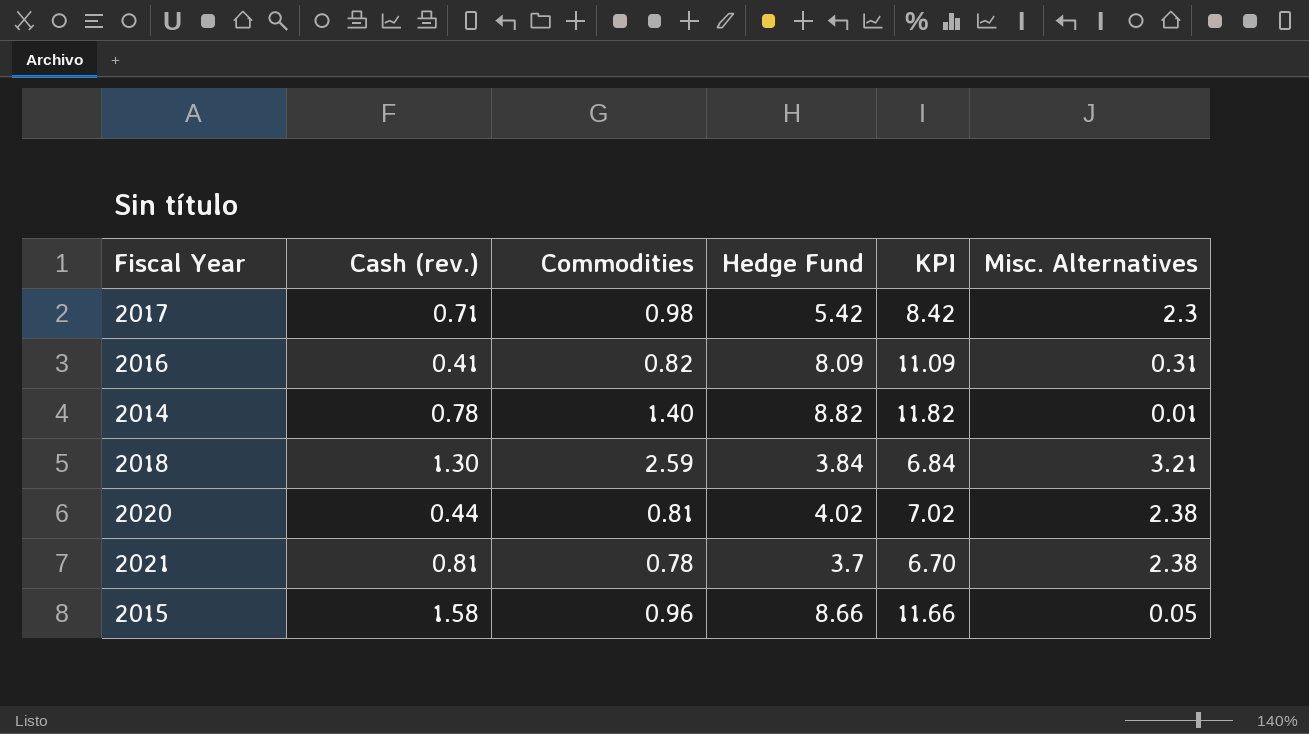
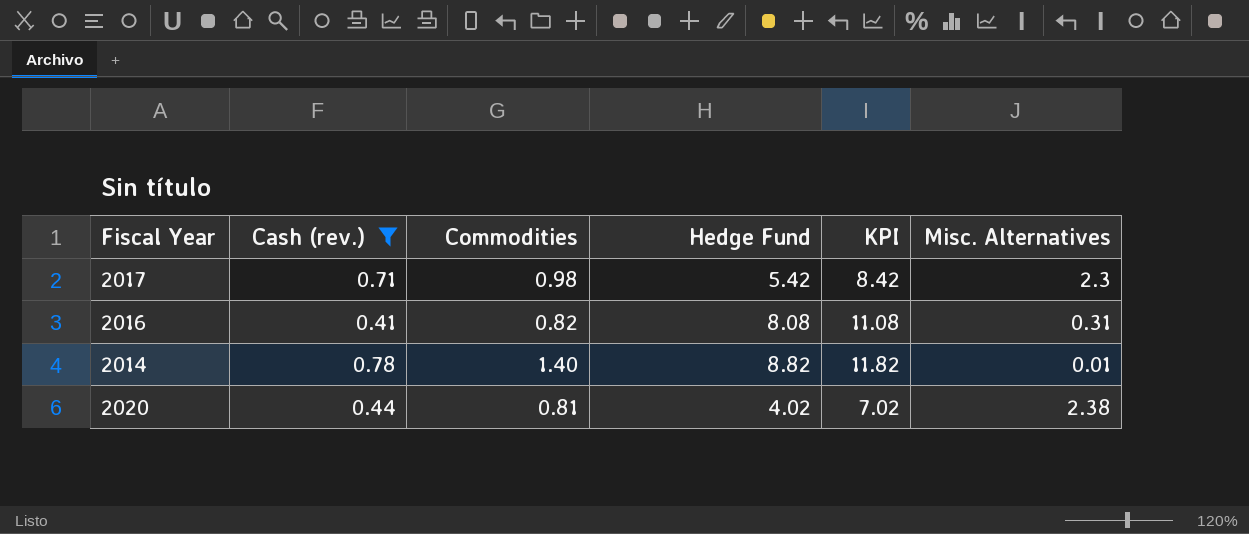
filter: none -> Cash (rev.) <= 0.78
2016 | Hedge Fund: 8.09 -> 8.08
2016 | KPI: 11.09 -> 11.08

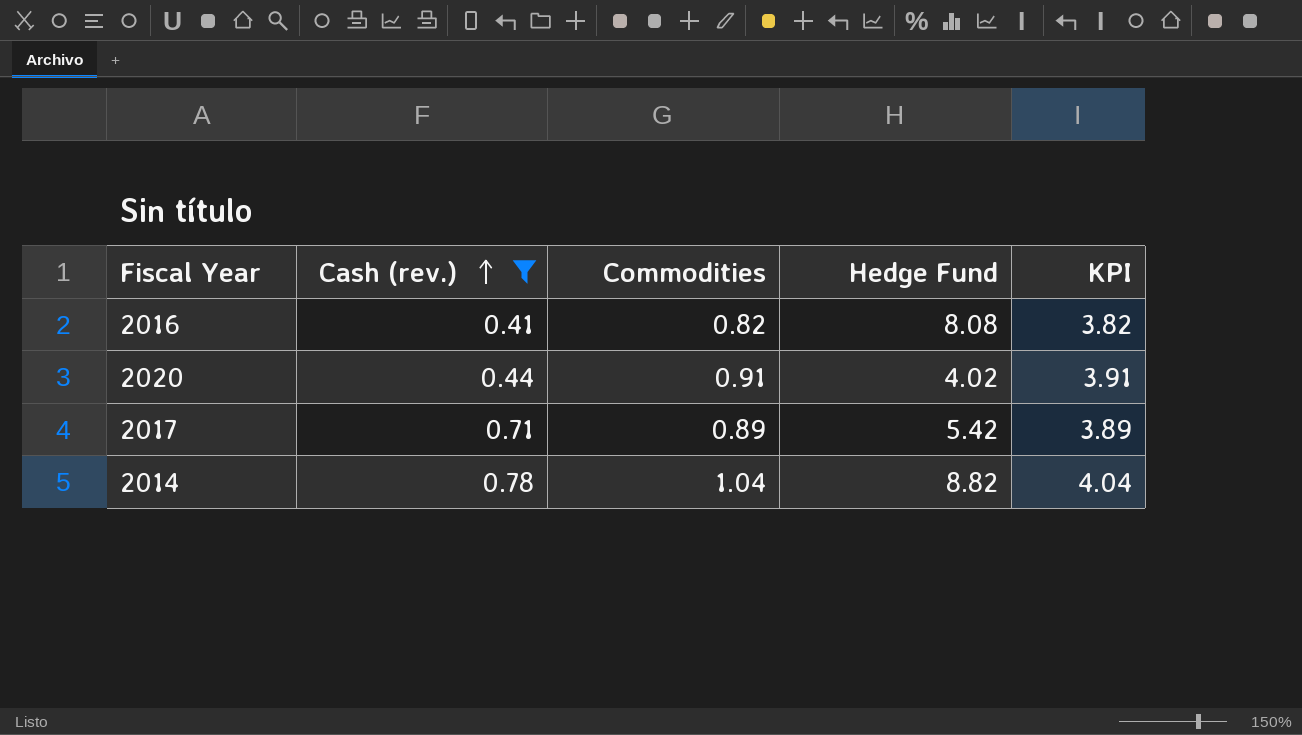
row order: none -> Cash (rev.) ascending
column Misc. Alternatives | position: 6 -> none
column KPI | formula: [Hedge Fund] + 3 -> [Commodities] + 3
2020 | Commodities: 0.81 -> 0.91
2017 | Commodities: 0.98 -> 0.89
2014 | Commodities: 1.40 -> 1.04

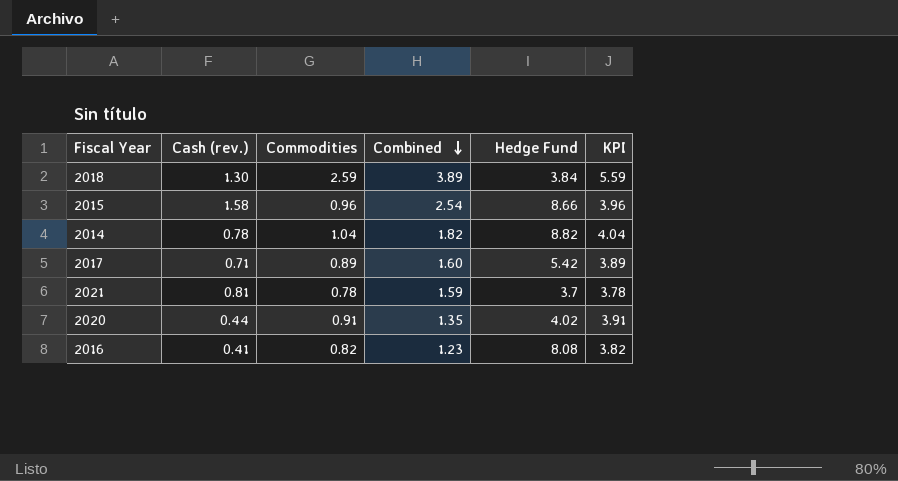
filter: Cash (rev.) <= 0.78 -> none
row order: Cash (rev.) ascending -> Combined descending
column Combined | formula: none -> [Cash (rev.)] + [Commodities]

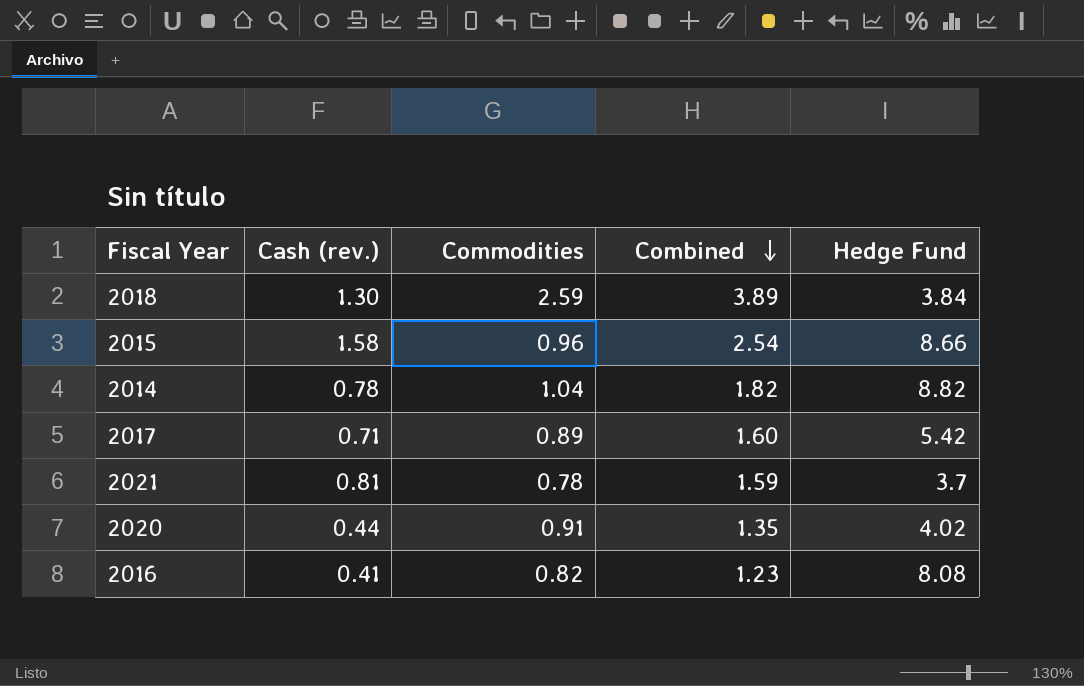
column KPI | formula: [Commodities] + 3 -> none

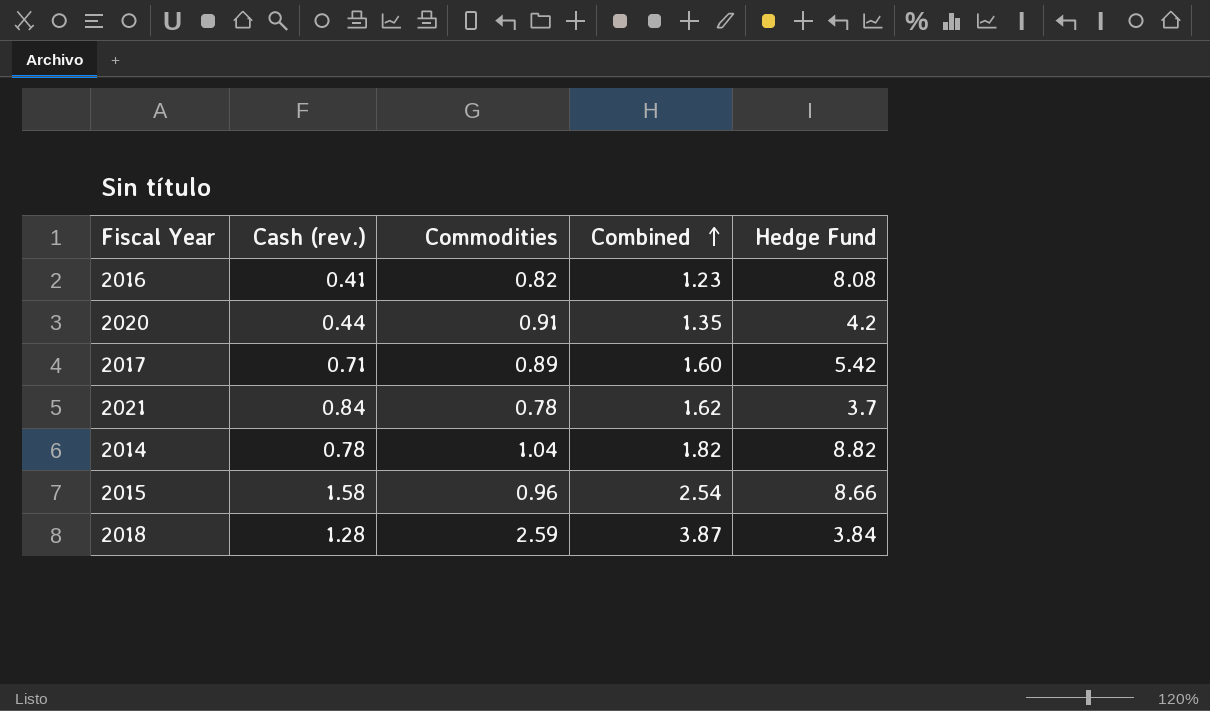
row order: Combined descending -> Combined ascending
2020 | Hedge Fund: 4.02 -> 4.2
2021 | Cash (rev.): 0.81 -> 0.84
2021 | Combined: 1.59 -> 1.62
2018 | Cash (rev.): 1.30 -> 1.28
2018 | Combined: 3.89 -> 3.87

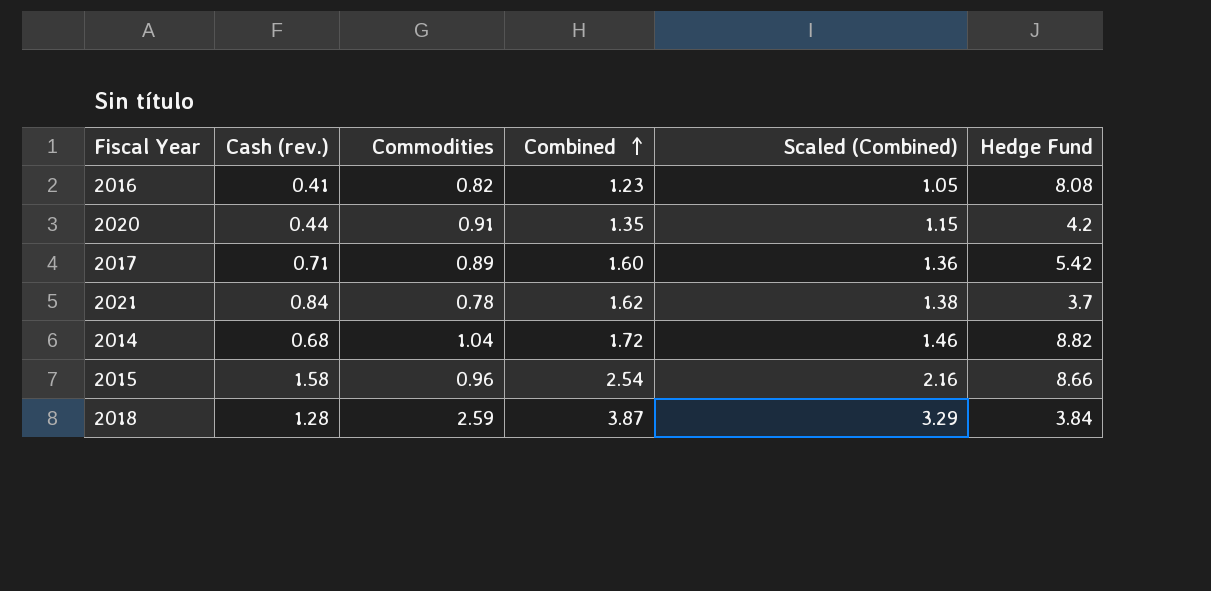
column Scaled (Combined) | formula: none -> [Combined] * 0.85
2014 | Cash (rev.): 0.78 -> 0.68
2014 | Combined: 1.82 -> 1.72

